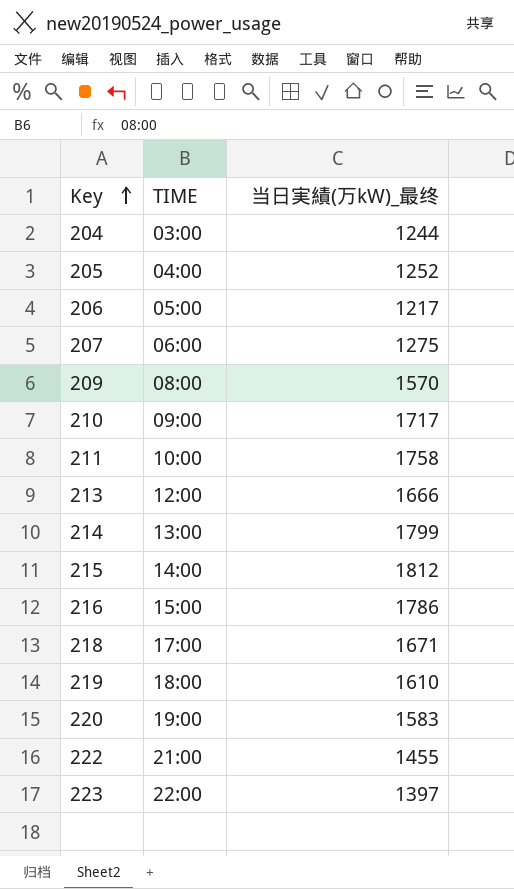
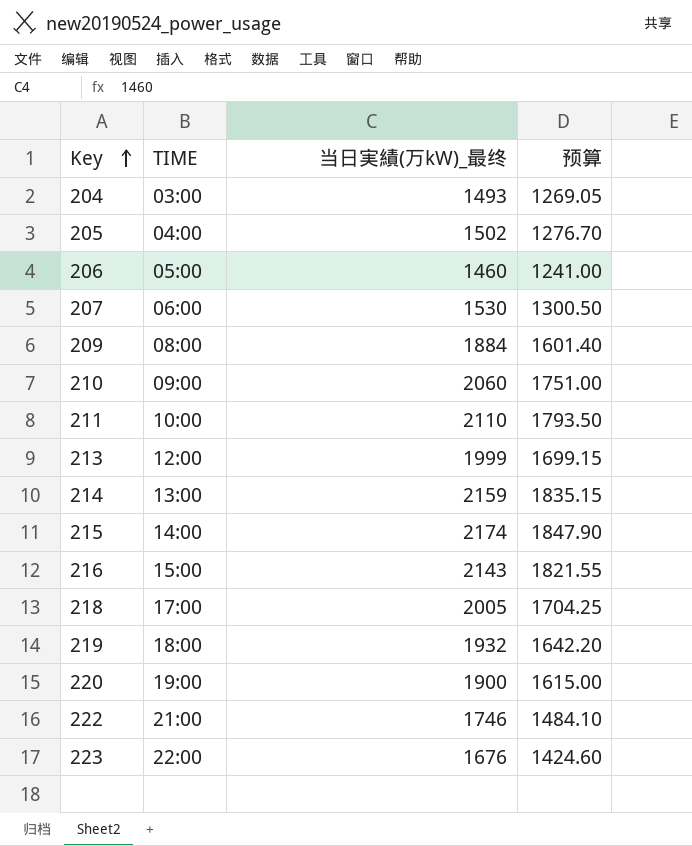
column 预算 | formula: none -> [当日実績(万kW)_最终] * 0.85
204 | 当日実績(万kW)_最终: 1244 -> 1493
205 | 当日実績(万kW)_最终: 1252 -> 1502
206 | 当日実績(万kW)_最终: 1217 -> 1460
207 | 当日実績(万kW)_最终: 1275 -> 1530
209 | 当日実績(万kW)_最终: 1570 -> 1884
210 | 当日実績(万kW)_最终: 1717 -> 2060
211 | 当日実績(万kW)_最终: 1758 -> 2110
213 | 当日実績(万kW)_最终: 1666 -> 1999
214 | 当日実績(万kW)_最终: 1799 -> 2159
215 | 当日実績(万kW)_最终: 1812 -> 2174
216 | 当日実績(万kW)_最终: 1786 -> 2143
218 | 当日実績(万kW)_最终: 1671 -> 2005
219 | 当日実績(万kW)_最终: 1610 -> 1932
220 | 当日実績(万kW)_最终: 1583 -> 1900
222 | 当日実績(万kW)_最终: 1455 -> 1746
223 | 当日実績(万kW)_最终: 1397 -> 1676

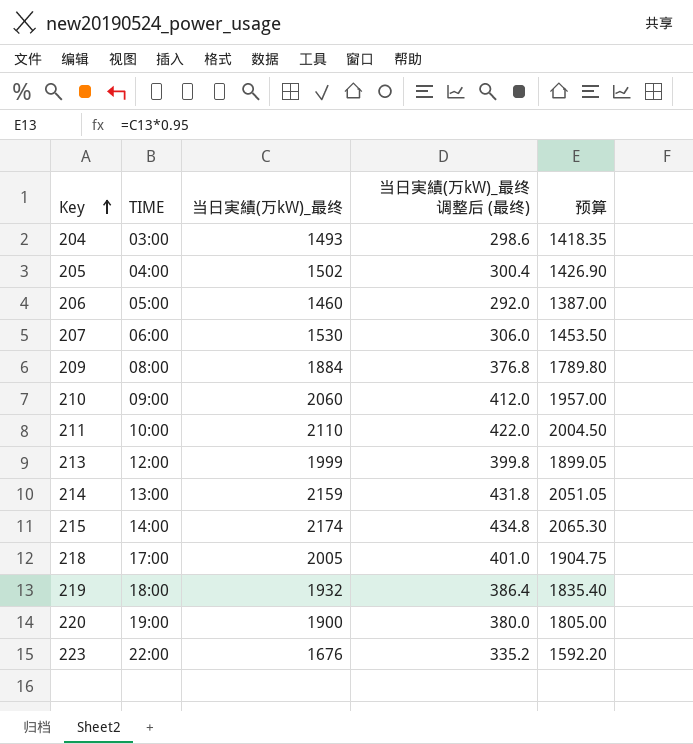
column 当日実績(万kW)_最终 调整后 (最终) | formula: none -> [当日実績(万kW)_最终] * 0.2
column 预算 | formula: [当日実績(万kW)_最终] * 0.85 -> [当日実績(万kW)_最终] * 0.95
row 216: 15:00 | 2143 | 1821.55 -> none
row 222: 21:00 | 1746 | 1484.10 -> none

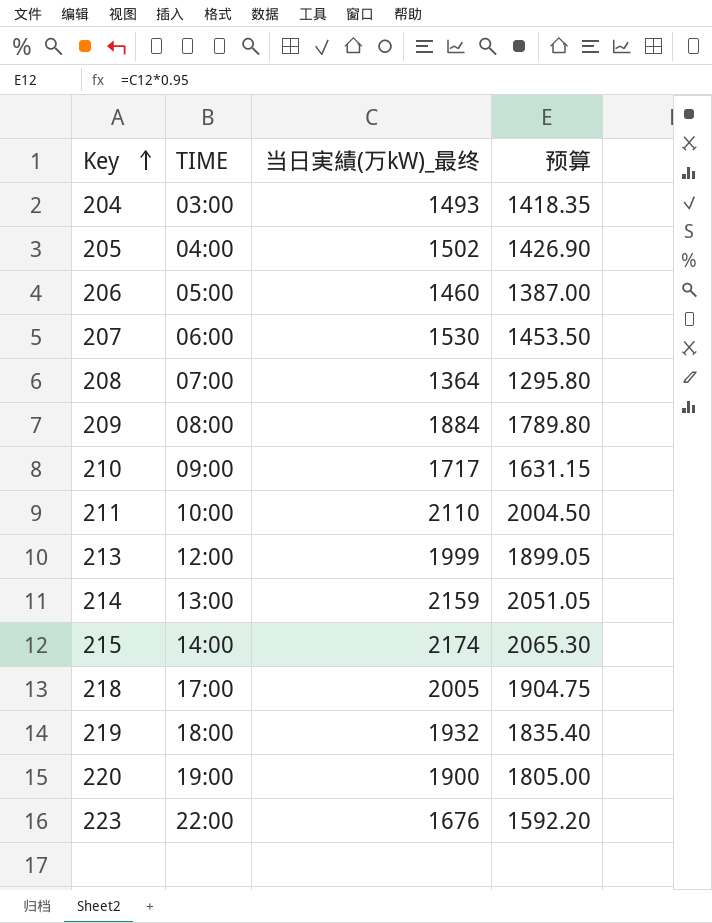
column 当日実績(万kW)_最终 调整后 (最终) | formula: [当日実績(万kW)_最终] * 0.2 -> none
row 208: none -> 07:00 | 1364 | 1295.80
210 | 当日実績(万kW)_最终: 2060 -> 1717
210 | 预算: 1957.00 -> 1631.15

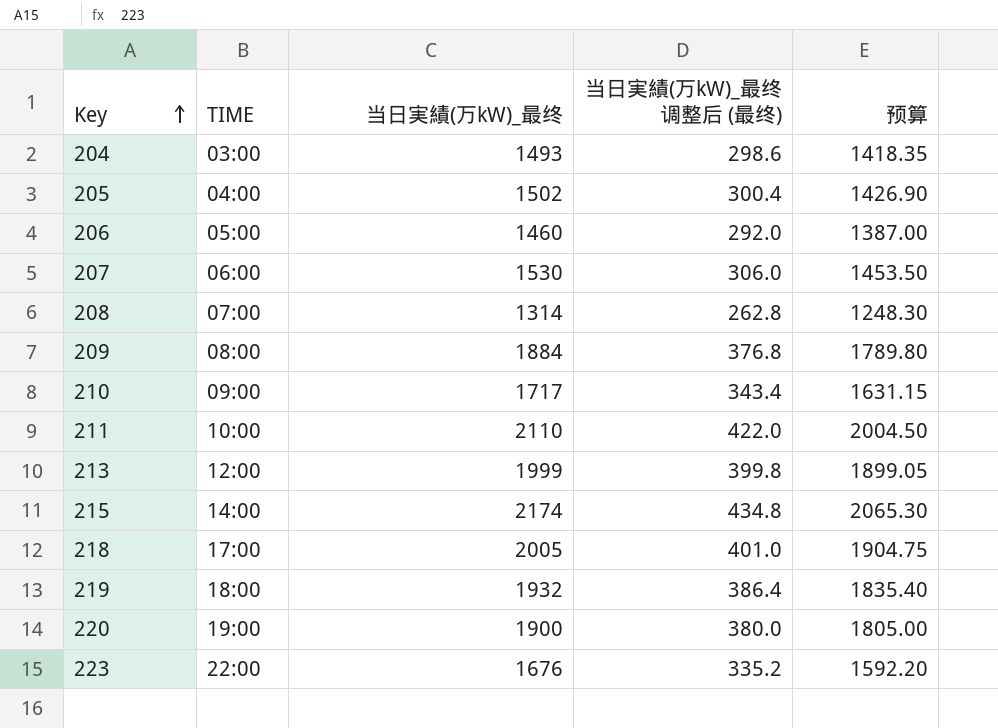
column 当日実績(万kW)_最终 调整后 (最终) | formula: none -> [当日実績(万kW)_最终] * 0.2
row 214: 13:00 | 2159 | 2051.05 -> none
208 | 当日実績(万kW)_最终: 1364 -> 1314
208 | 预算: 1295.80 -> 1248.30

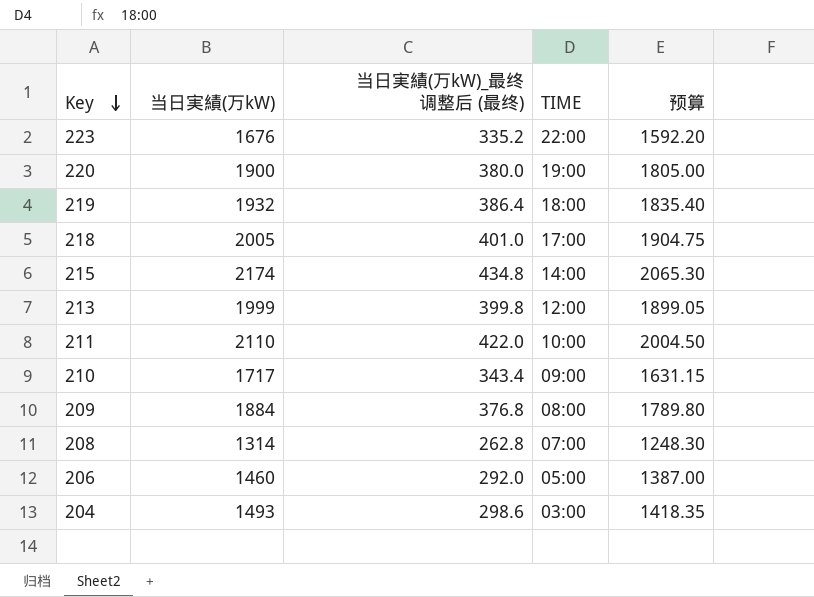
row order: Key ascending -> Key descending
column name: 当日実績(万kW)_最终 -> 当日実績(万kW)
column TIME | position: 2 -> 4
row 205: 04:00 | 1502 | 300.4 | 1426.90 -> none
row 207: 06:00 | 1530 | 306.0 | 1453.50 -> none

